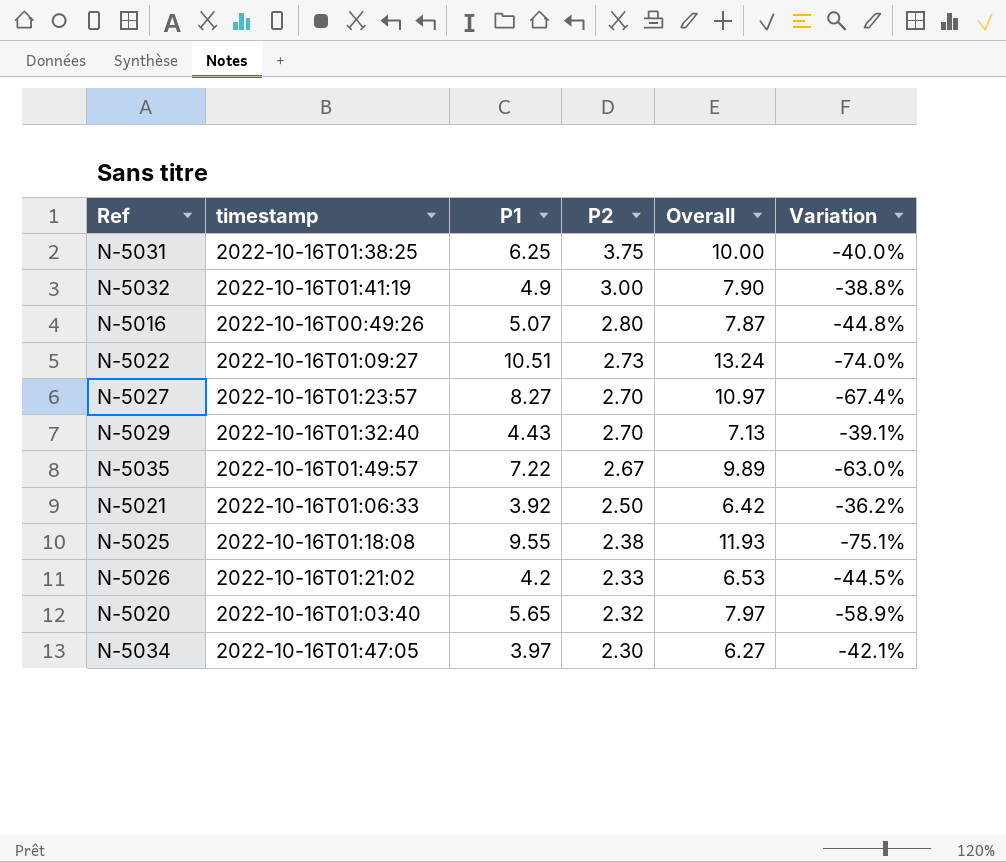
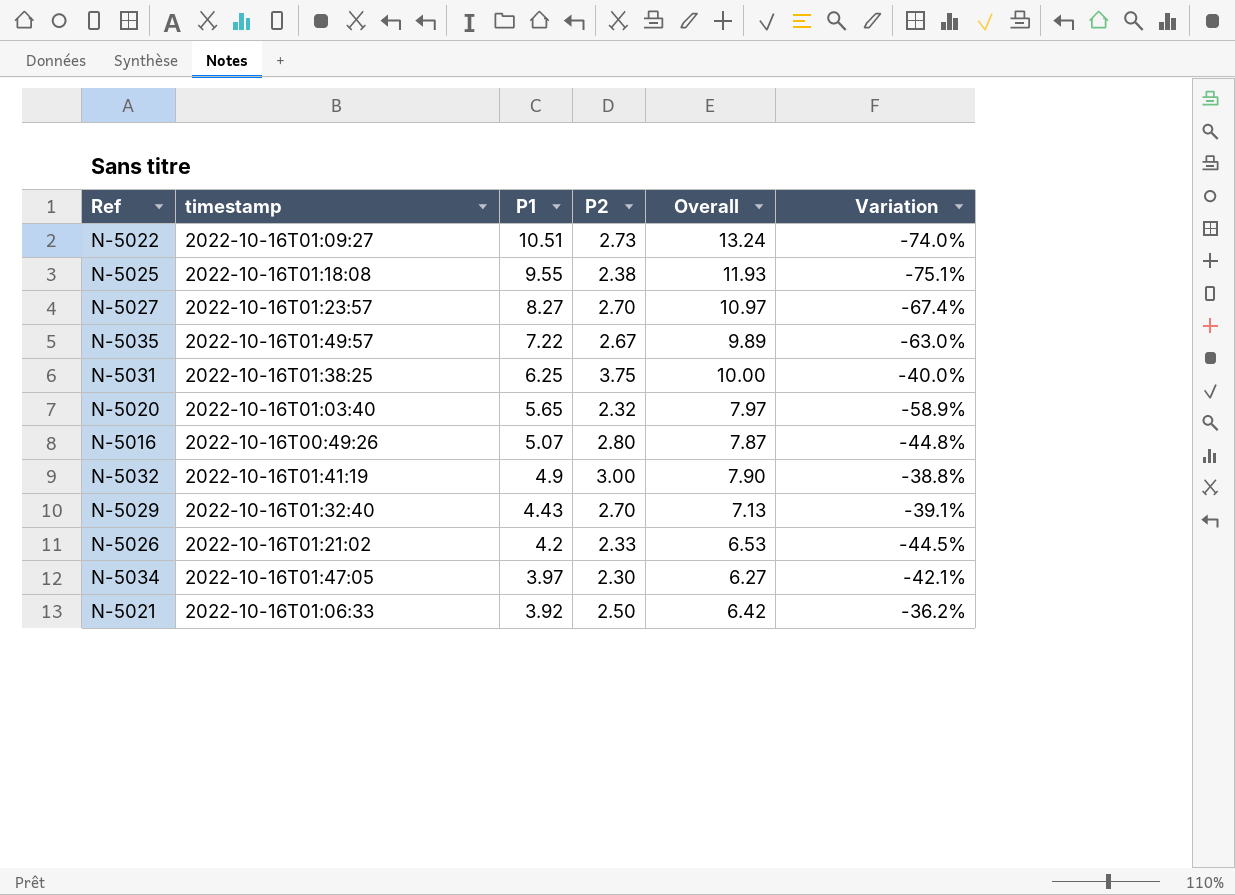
row order: P2 descending -> P1 descending

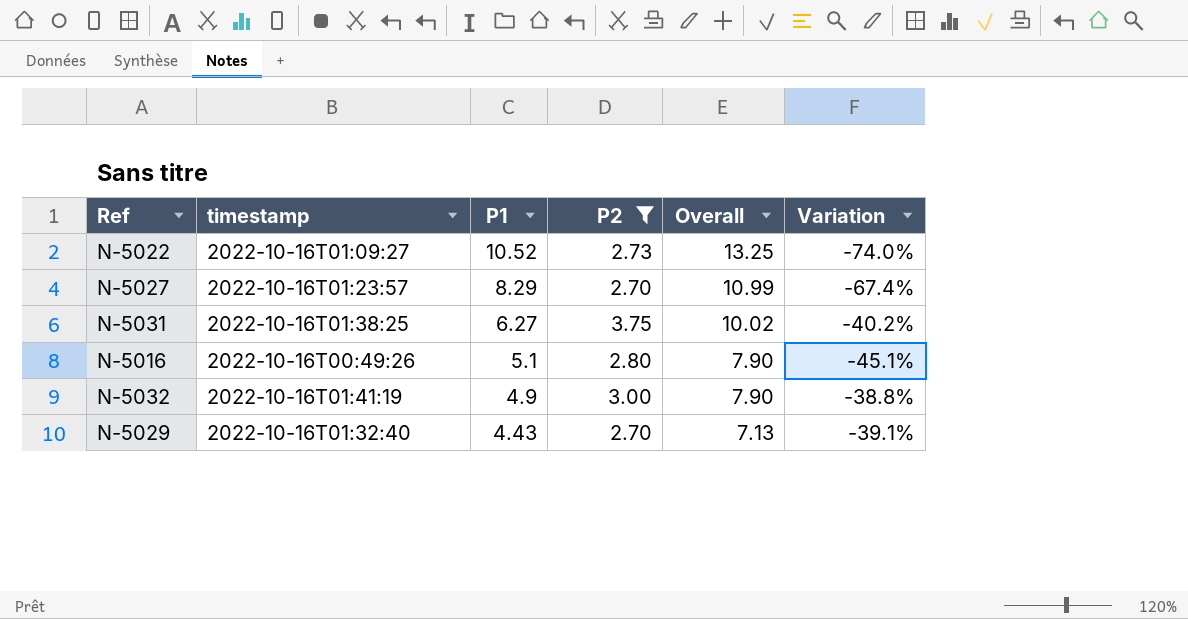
filter: none -> P2 >= 2.70
N-5022 | P1: 10.51 -> 10.52
N-5022 | Overall: 13.24 -> 13.25
N-5027 | P1: 8.27 -> 8.29
N-5027 | Overall: 10.97 -> 10.99
N-5031 | P1: 6.25 -> 6.27
N-5031 | Overall: 10.00 -> 10.02
N-5031 | Variation: -40.0% -> -40.2%
N-5016 | P1: 5.07 -> 5.1
N-5016 | Overall: 7.87 -> 7.90
N-5016 | Variation: -44.8% -> -45.1%

